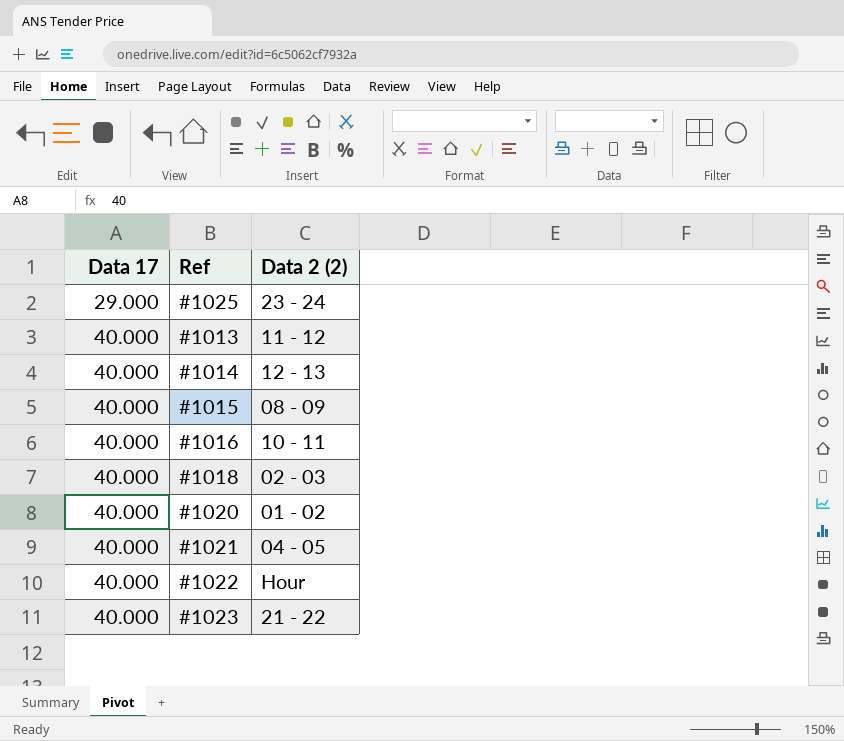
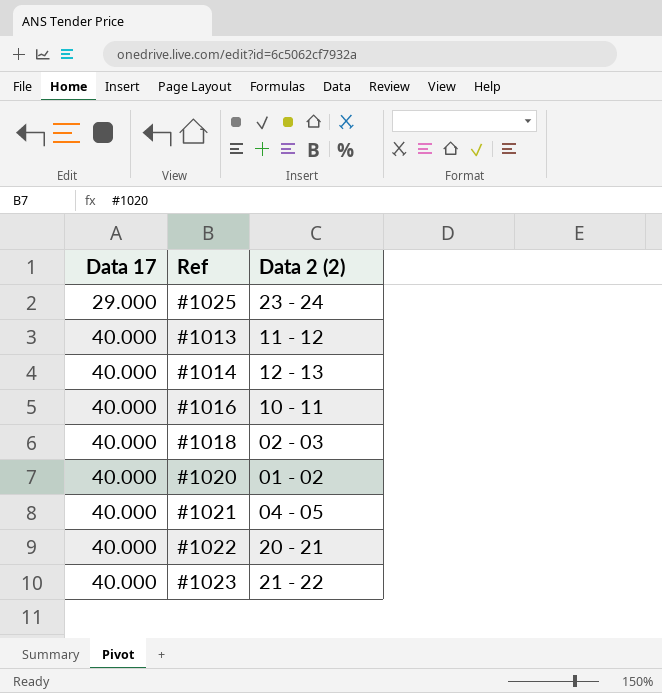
row #1015: 40.000 | 08 - 09 -> none
#1022 | Data 2 (2): Hour -> 20 - 21

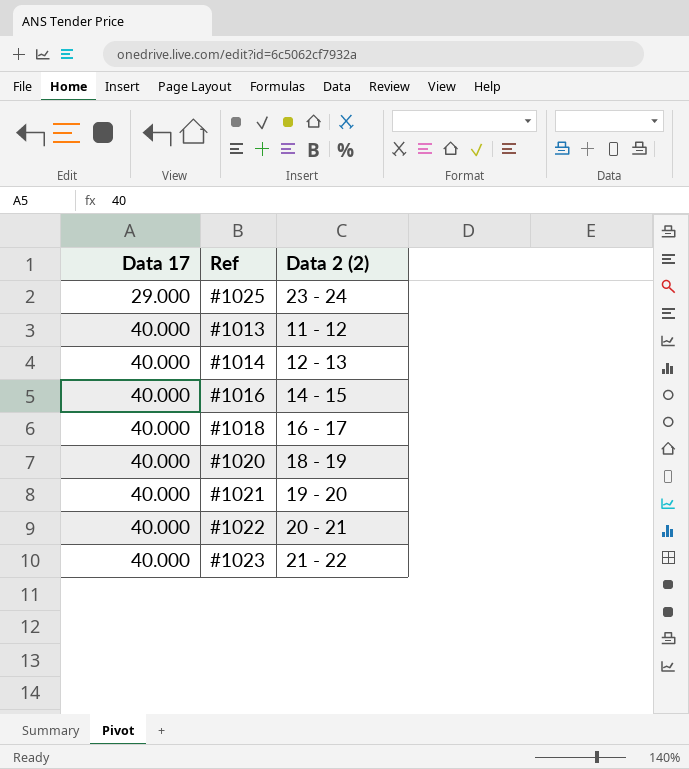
#1016 | Data 2 (2): 10 - 11 -> 14 - 15
#1018 | Data 2 (2): 02 - 03 -> 16 - 17
#1020 | Data 2 (2): 01 - 02 -> 18 - 19
#1021 | Data 2 (2): 04 - 05 -> 19 - 20

